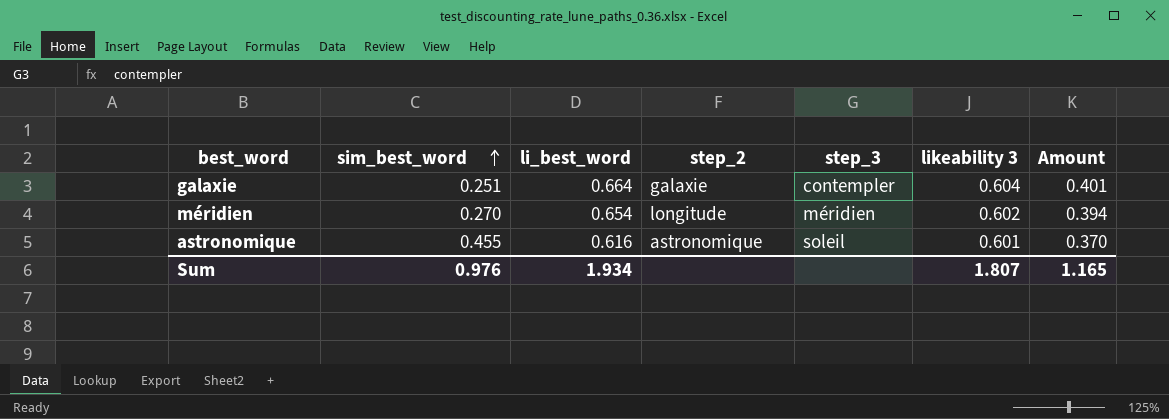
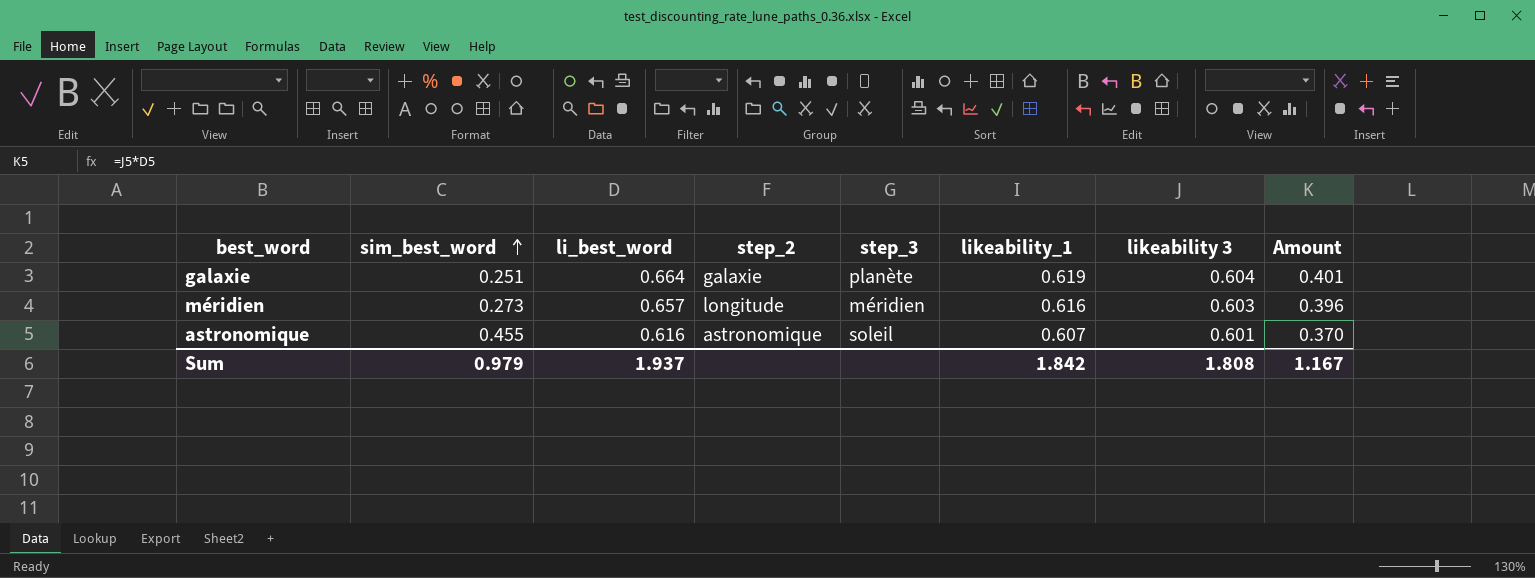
column likeability_1 | position: none -> 6
galaxie | step_3: contempler -> planète
méridien | sim_best_word: 0.270 -> 0.273
méridien | li_best_word: 0.654 -> 0.657
méridien | likeability 3: 0.602 -> 0.603
méridien | Amount: 0.394 -> 0.396
Sum | sim_best_word: 0.976 -> 0.979
Sum | li_best_word: 1.934 -> 1.937
Sum | likeability 3: 1.807 -> 1.808
Sum | Amount: 1.165 -> 1.167

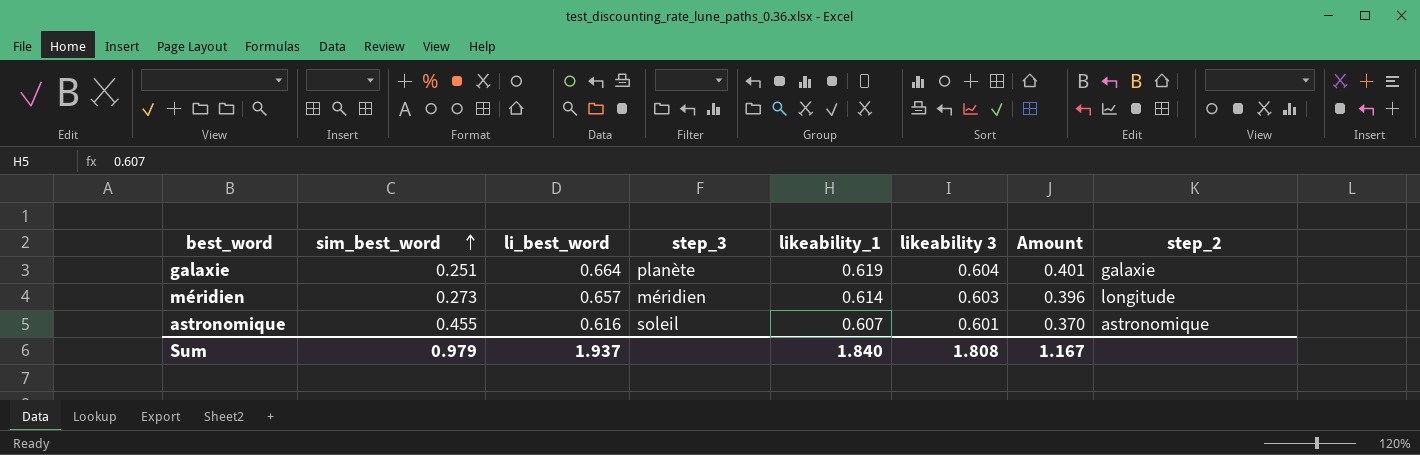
column step_2 | position: 4 -> 8
méridien | likeability_1: 0.616 -> 0.614
Sum | likeability_1: 1.842 -> 1.840

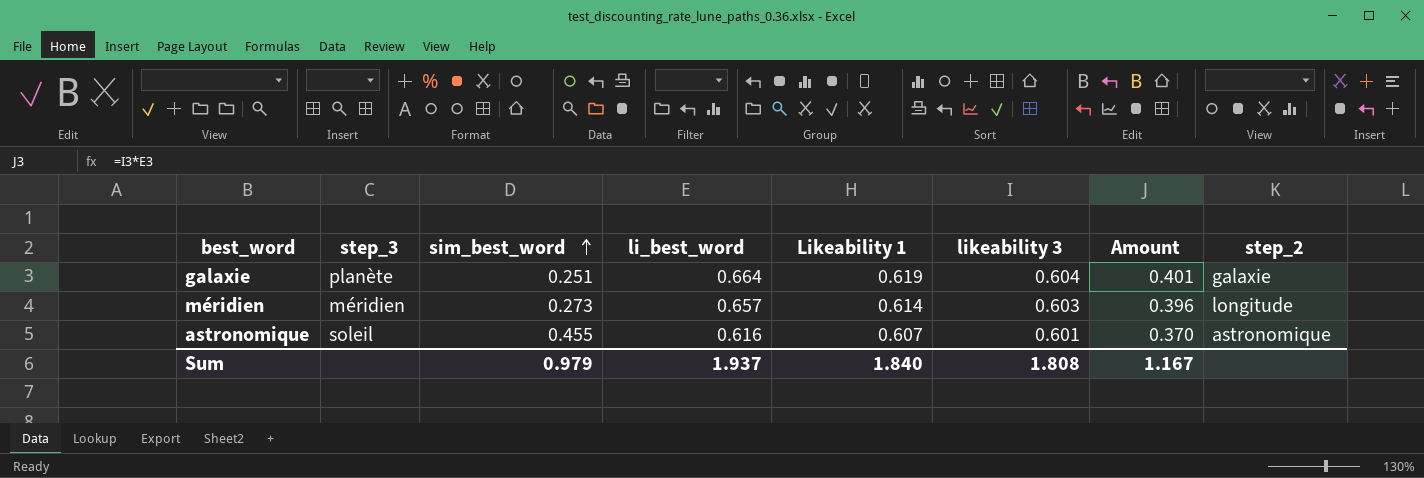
column step_3 | position: 4 -> 2
column name: likeability_1 -> Likeability 1

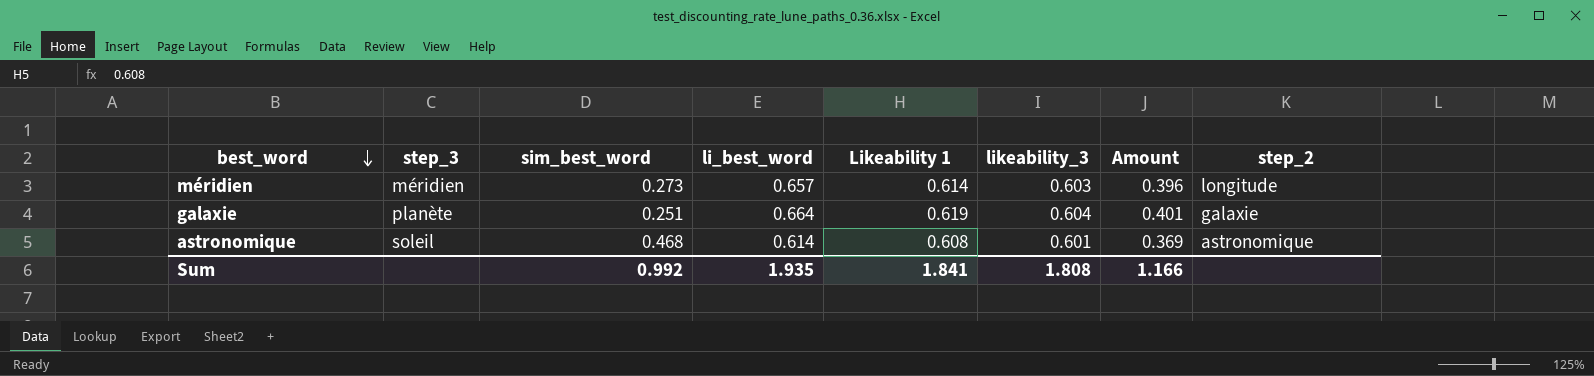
row order: sim_best_word ascending -> best_word descending
column name: likeability 3 -> likeability_3
astronomique | sim_best_word: 0.455 -> 0.468
astronomique | li_best_word: 0.616 -> 0.614
astronomique | Likeability 1: 0.607 -> 0.608
astronomique | Amount: 0.370 -> 0.369
Sum | sim_best_word: 0.979 -> 0.992
Sum | li_best_word: 1.937 -> 1.935
Sum | Likeability 1: 1.840 -> 1.841
Sum | Amount: 1.167 -> 1.166

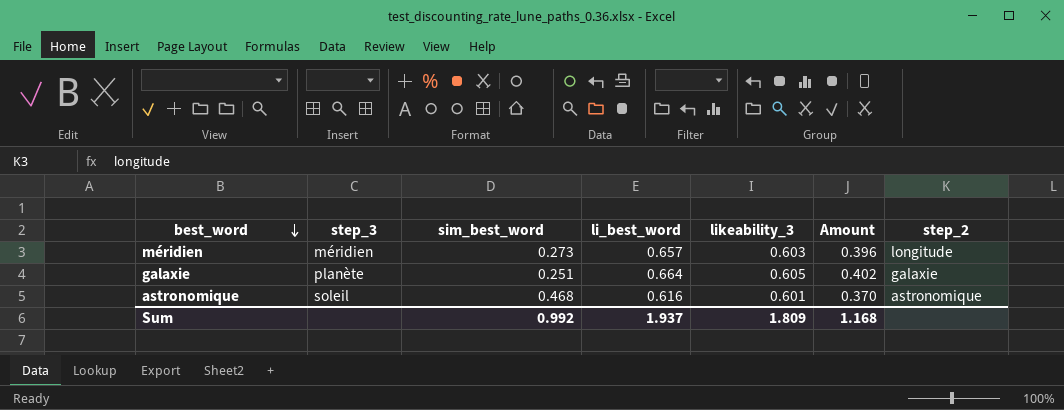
column Likeability 1 | position: 5 -> none
galaxie | likeability_3: 0.604 -> 0.605
galaxie | Amount: 0.401 -> 0.402
astronomique | li_best_word: 0.614 -> 0.616
astronomique | Amount: 0.369 -> 0.370
Sum | li_best_word: 1.935 -> 1.937
Sum | likeability_3: 1.808 -> 1.809
Sum | Amount: 1.166 -> 1.168

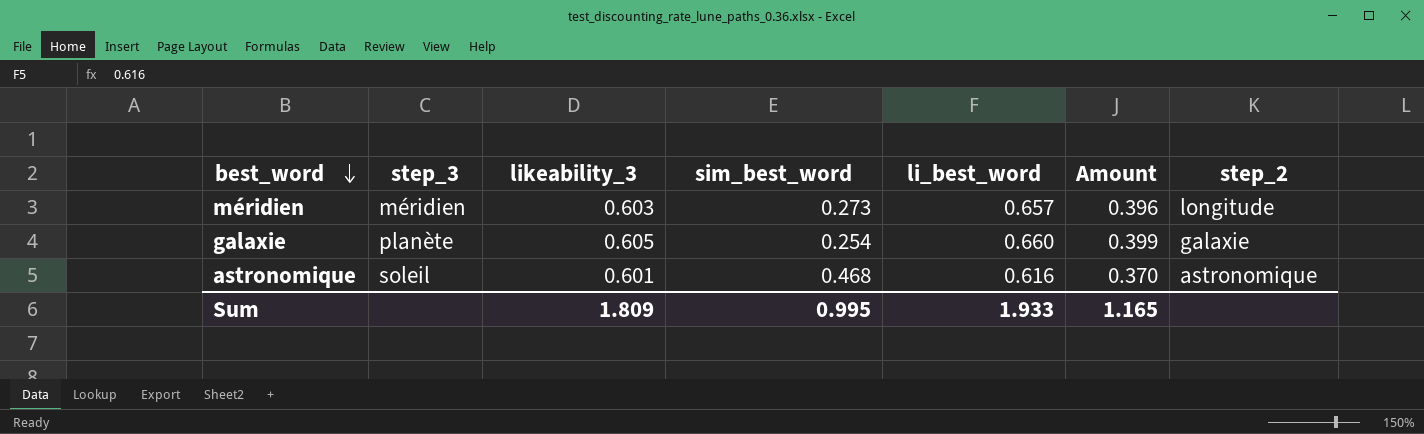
column likeability_3 | position: 5 -> 3
galaxie | sim_best_word: 0.251 -> 0.254
galaxie | li_best_word: 0.664 -> 0.660
galaxie | Amount: 0.402 -> 0.399
Sum | sim_best_word: 0.992 -> 0.995
Sum | li_best_word: 1.937 -> 1.933
Sum | Amount: 1.168 -> 1.165

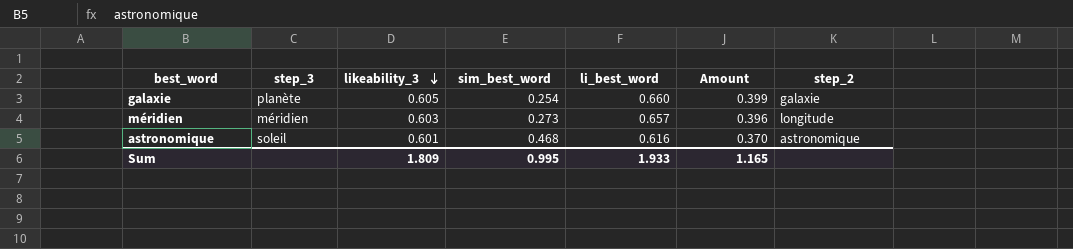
row order: best_word descending -> likeability_3 descending

